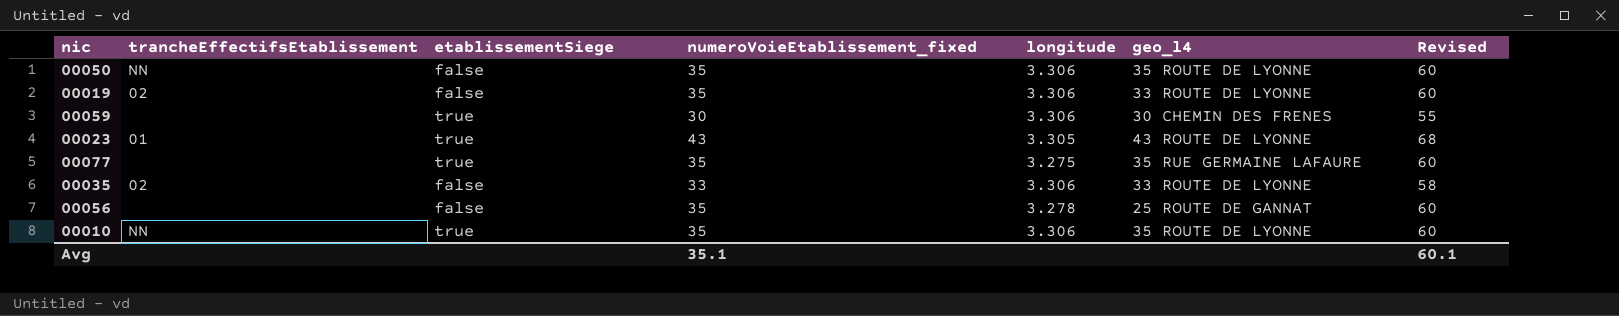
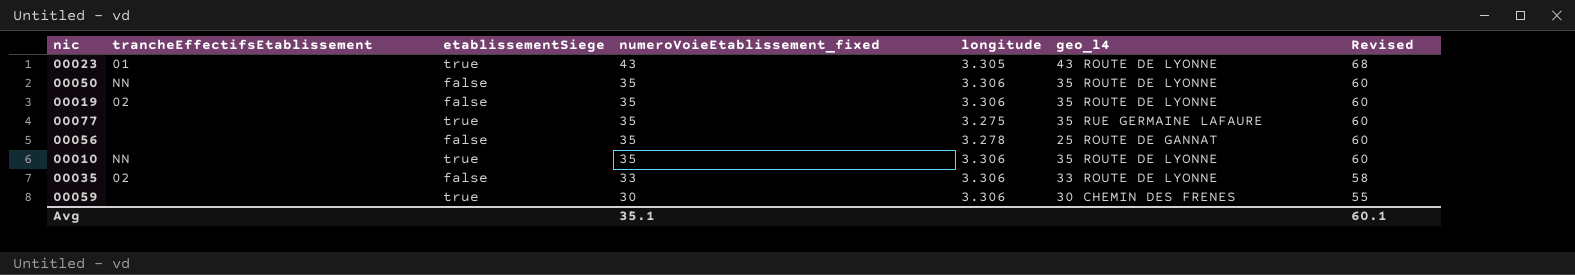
row order: none -> numeroVoieEtablissement_fixed descending
00019 | geo_l4: 33 ROUTE DE LYONNE -> 35 ROUTE DE LYONNE

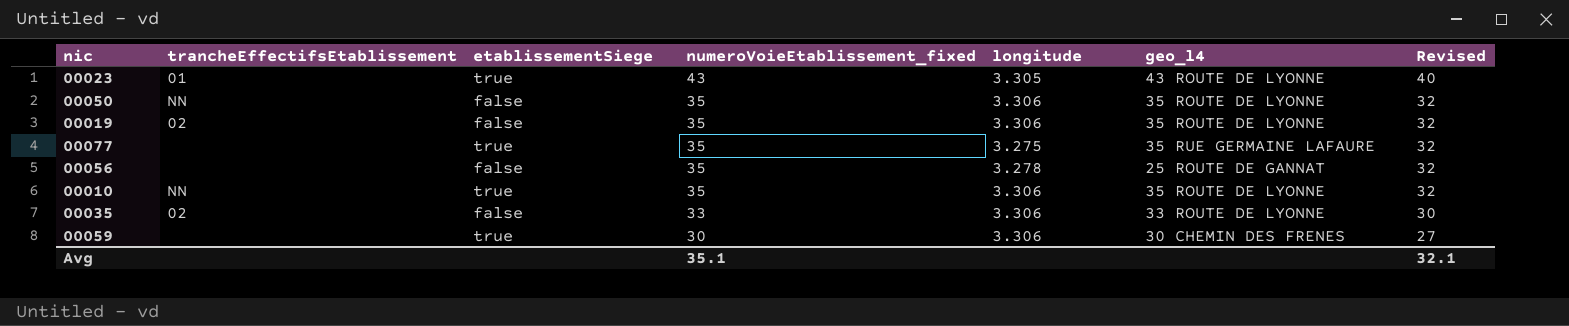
column Revised | formula: [numeroVoieEtablissement_fixed] + 25 -> [numeroVoieEtablissement_fixed] - 3
Avg | Revised: 60.1 -> 32.1

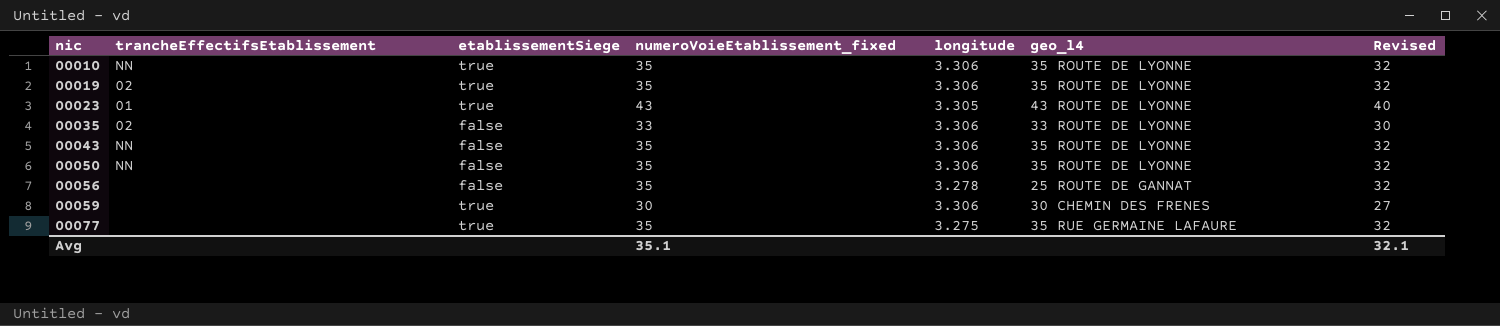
row order: numeroVoieEtablissement_fixed descending -> nic ascending
00019 | etablissementSiege: false -> true
row 00043: none -> NN | false | 35 | 3.306 | 35 ROUTE DE LYONNE | 32

